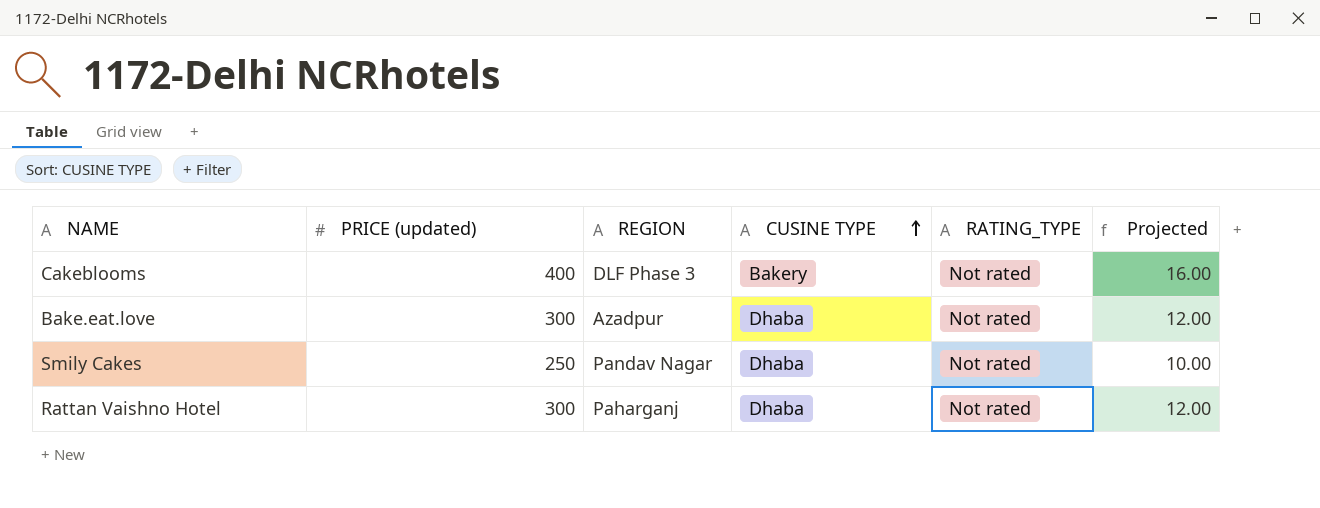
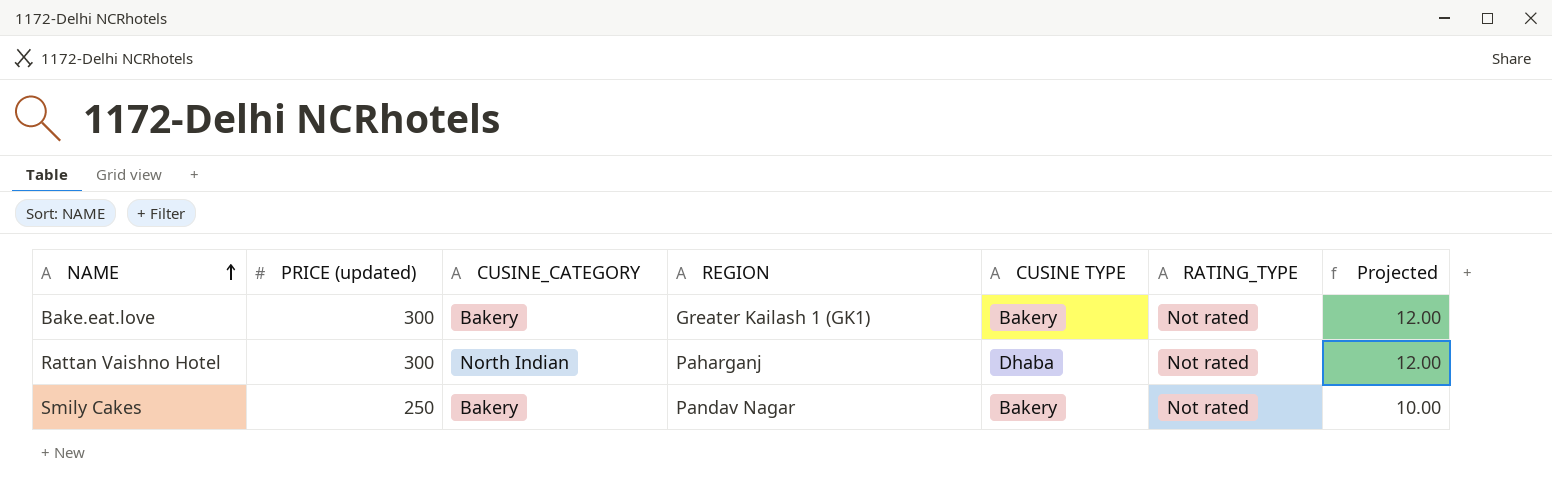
row order: CUSINE TYPE ascending -> NAME ascending
column CUSINE_CATEGORY | position: none -> 3
row Cakeblooms: 400 | DLF Phase 3 | Bakery | Not rated | 16.00 -> none
Bake.eat.love | REGION: Azadpur -> Greater Kailash 1 (GK1)
Bake.eat.love | CUSINE TYPE: Dhaba -> Bakery
Smily Cakes | CUSINE TYPE: Dhaba -> Bakery

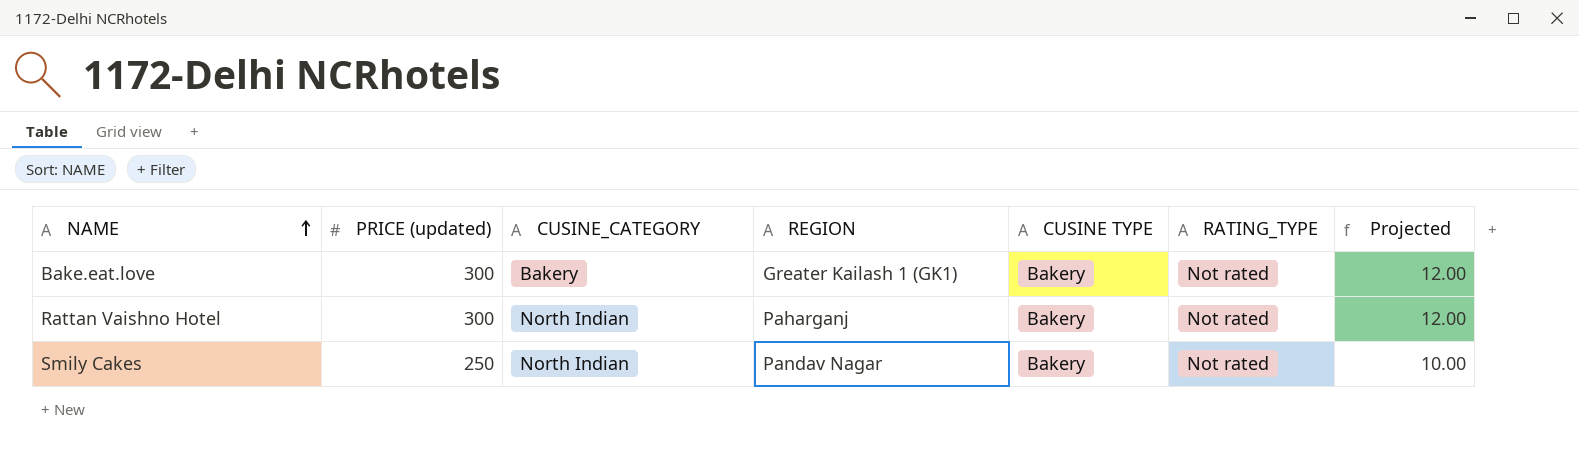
Rattan Vaishno Hotel | CUSINE TYPE: Dhaba -> Bakery
Smily Cakes | CUSINE_CATEGORY: Bakery -> North Indian

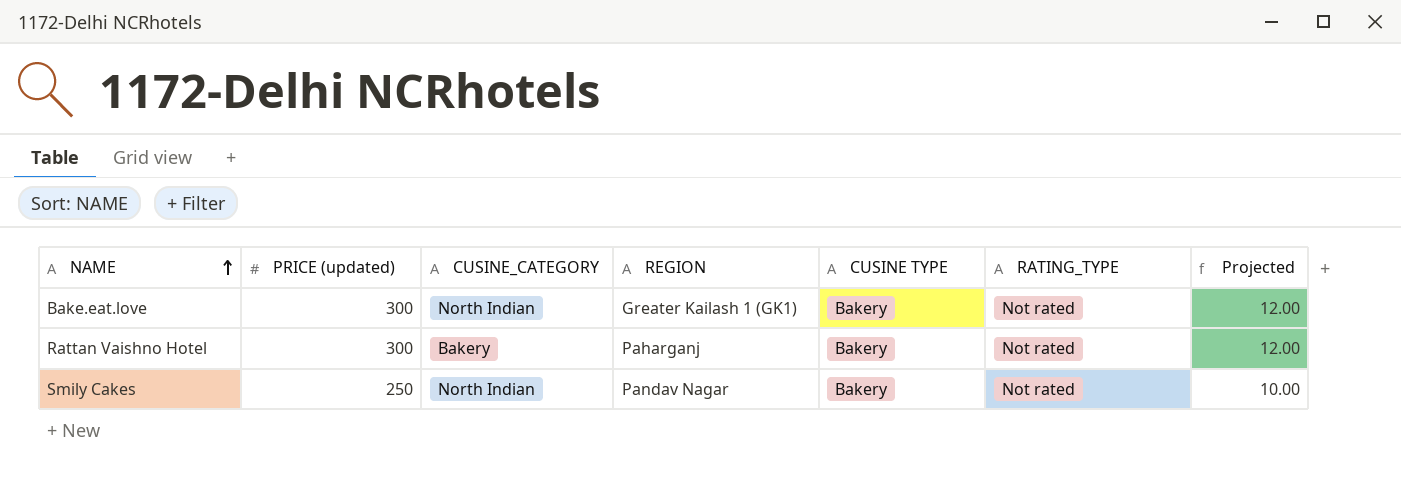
Bake.eat.love | CUSINE_CATEGORY: Bakery -> North Indian
Rattan Vaishno Hotel | CUSINE_CATEGORY: North Indian -> Bakery

